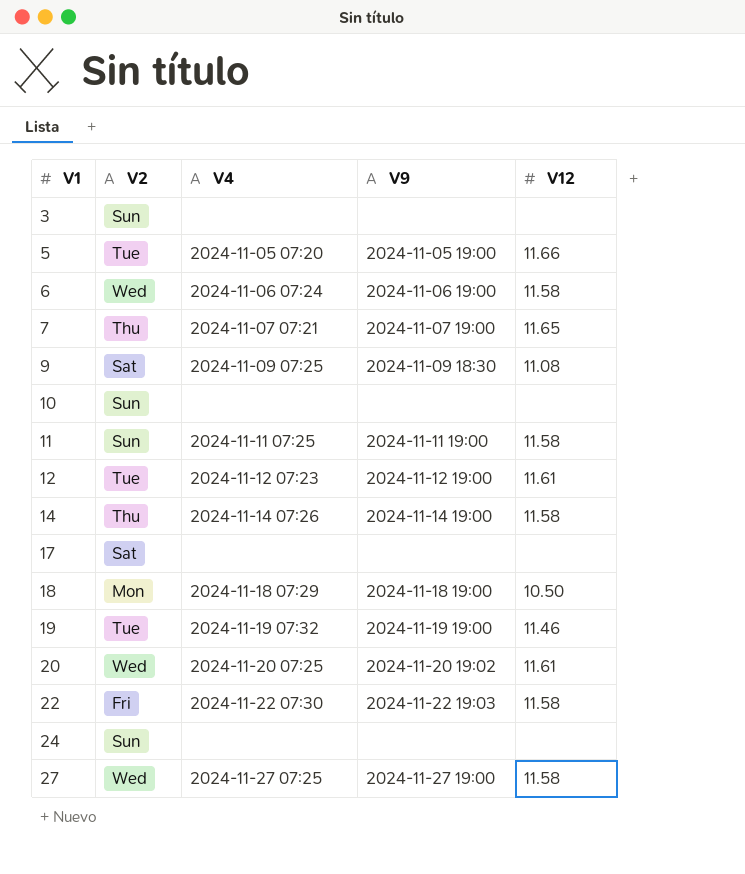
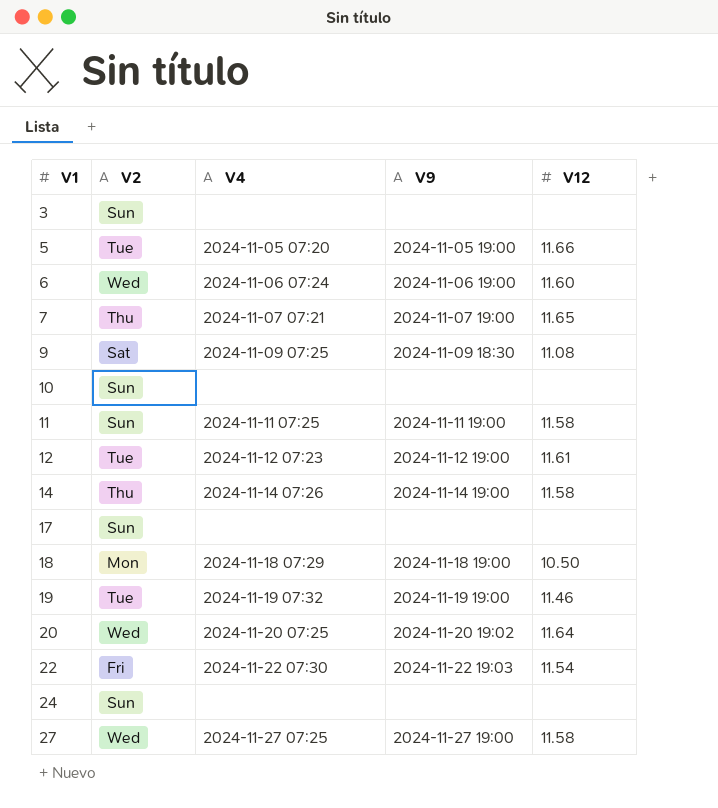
6 | V12: 11.58 -> 11.60
17 | V2: Sat -> Sun
20 | V12: 11.61 -> 11.64
22 | V12: 11.58 -> 11.54

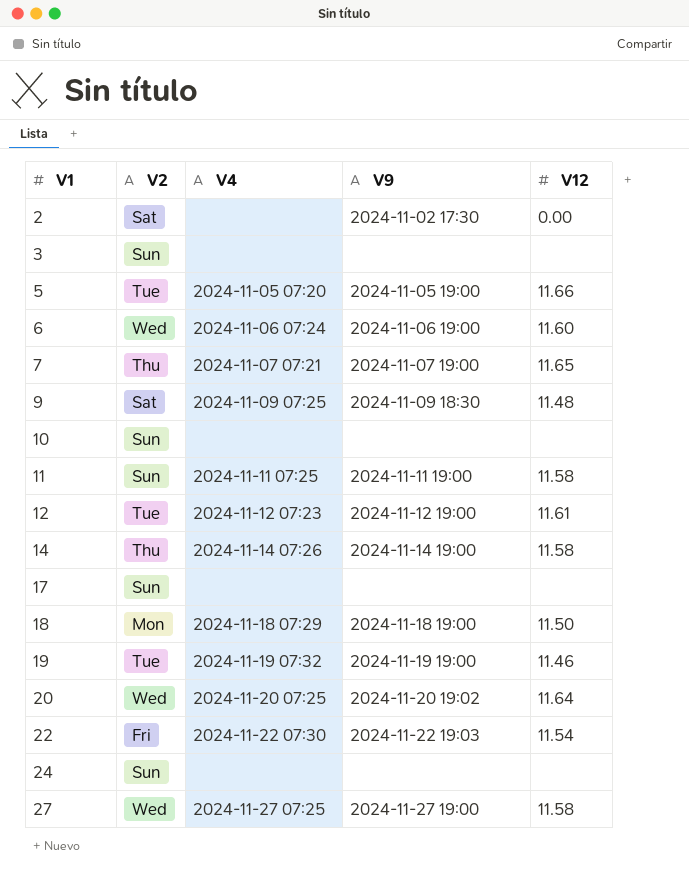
row 2: none -> Sat | none | 2024-11-02 17:30 | 0.00
9 | V12: 11.08 -> 11.48
18 | V12: 10.50 -> 11.50

